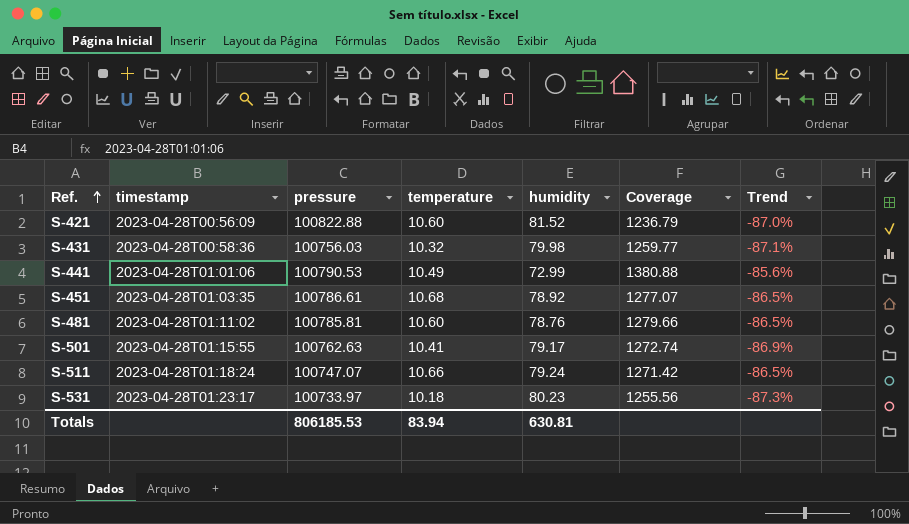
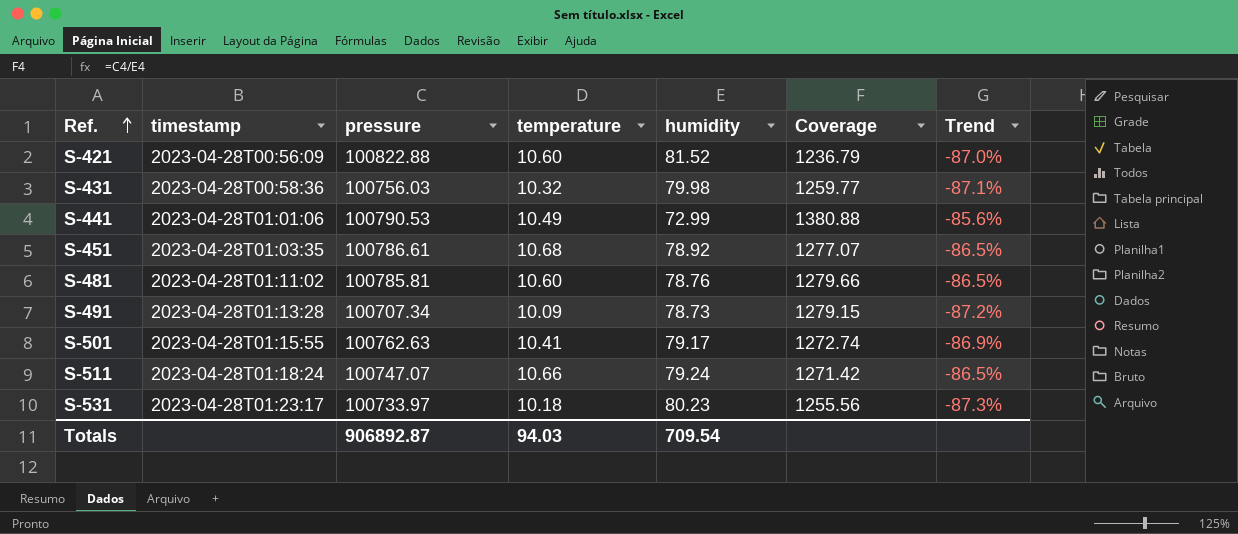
row S-491: none -> 2023-04-28T01:13:28 | 100707.34 | 10.09 | 78.73 | 1279.15 | -87.2%
Totals | pressure: 806185.53 -> 906892.87
Totals | temperature: 83.94 -> 94.03
Totals | humidity: 630.81 -> 709.54

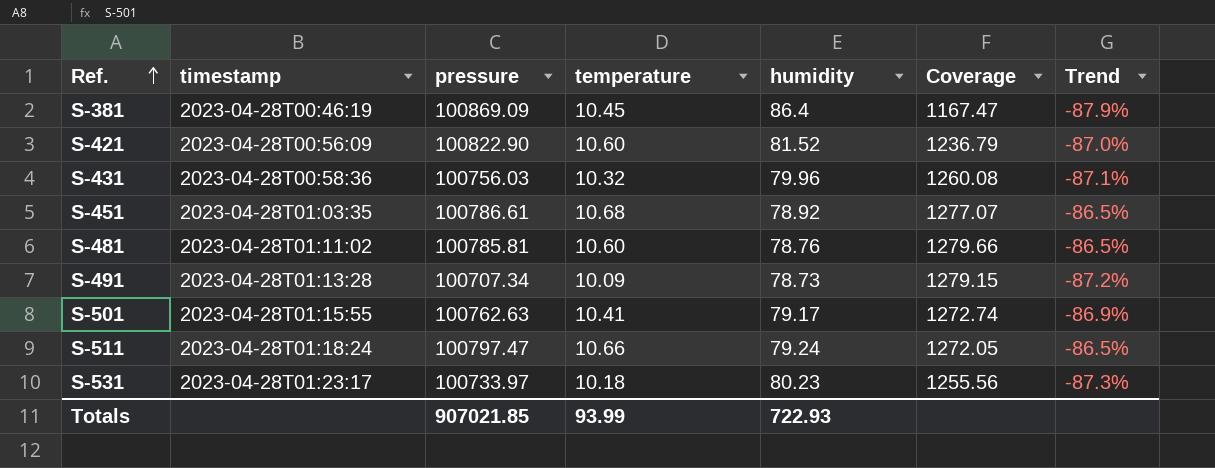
row S-441: 2023-04-28T01:01:06 | 100790.53 | 10.49 | 72.99 | 1380.88 | -85.6% -> none
row S-381: none -> 2023-04-28T00:46:19 | 100869.09 | 10.45 | 86.4 | 1167.47 | -87.9%
S-421 | pressure: 100822.88 -> 100822.90
S-431 | humidity: 79.98 -> 79.96
S-431 | Coverage: 1259.77 -> 1260.08
S-511 | pressure: 100747.07 -> 100797.47
S-511 | Coverage: 1271.42 -> 1272.05
Totals | pressure: 906892.87 -> 907021.85
Totals | temperature: 94.03 -> 93.99
Totals | humidity: 709.54 -> 722.93

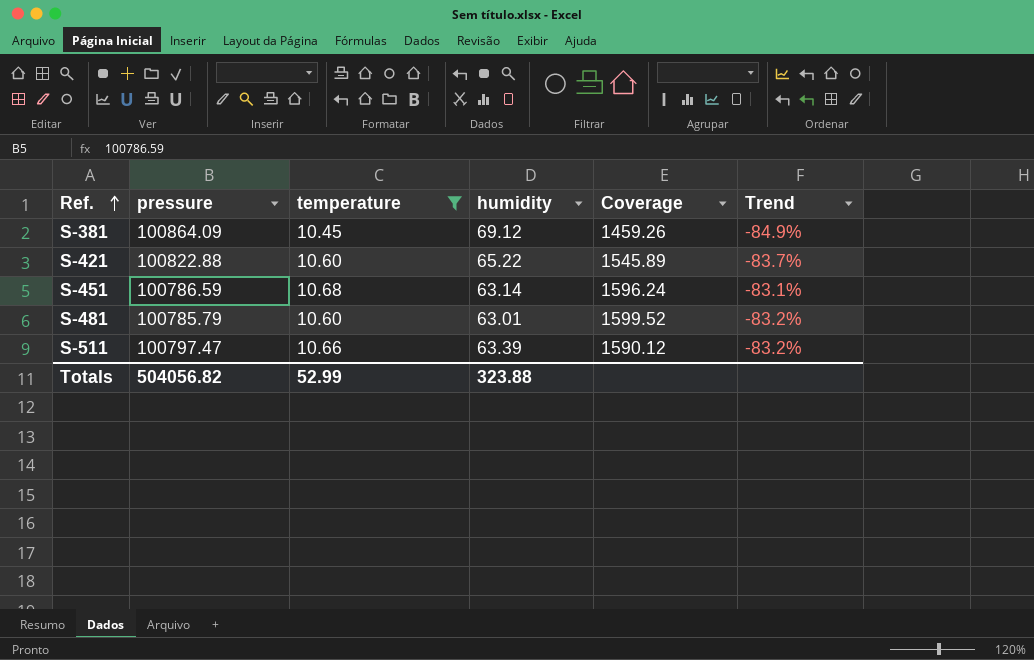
filter: none -> temperature >= 10.45
column timestamp | position: 2 -> none
S-381 | pressure: 100869.09 -> 100864.09
S-381 | humidity: 86.4 -> 69.12
S-381 | Coverage: 1167.47 -> 1459.26
S-381 | Trend: -87.9% -> -84.9%
S-421 | pressure: 100822.90 -> 100822.88
S-421 | humidity: 81.52 -> 65.22
S-421 | Coverage: 1236.79 -> 1545.89
S-421 | Trend: -87.0% -> -83.7%
S-451 | pressure: 100786.61 -> 100786.59
S-451 | humidity: 78.92 -> 63.14
S-451 | Coverage: 1277.07 -> 1596.24
S-451 | Trend: -86.5% -> -83.1%
S-481 | pressure: 100785.81 -> 100785.79
S-481 | humidity: 78.76 -> 63.01
S-481 | Coverage: 1279.66 -> 1599.52
S-481 | Trend: -86.5% -> -83.2%
S-511 | humidity: 79.24 -> 63.39
S-511 | Coverage: 1272.05 -> 1590.12
S-511 | Trend: -86.5% -> -83.2%
Totals | pressure: 907021.85 -> 504056.82
Totals | temperature: 93.99 -> 52.99
Totals | humidity: 722.93 -> 323.88

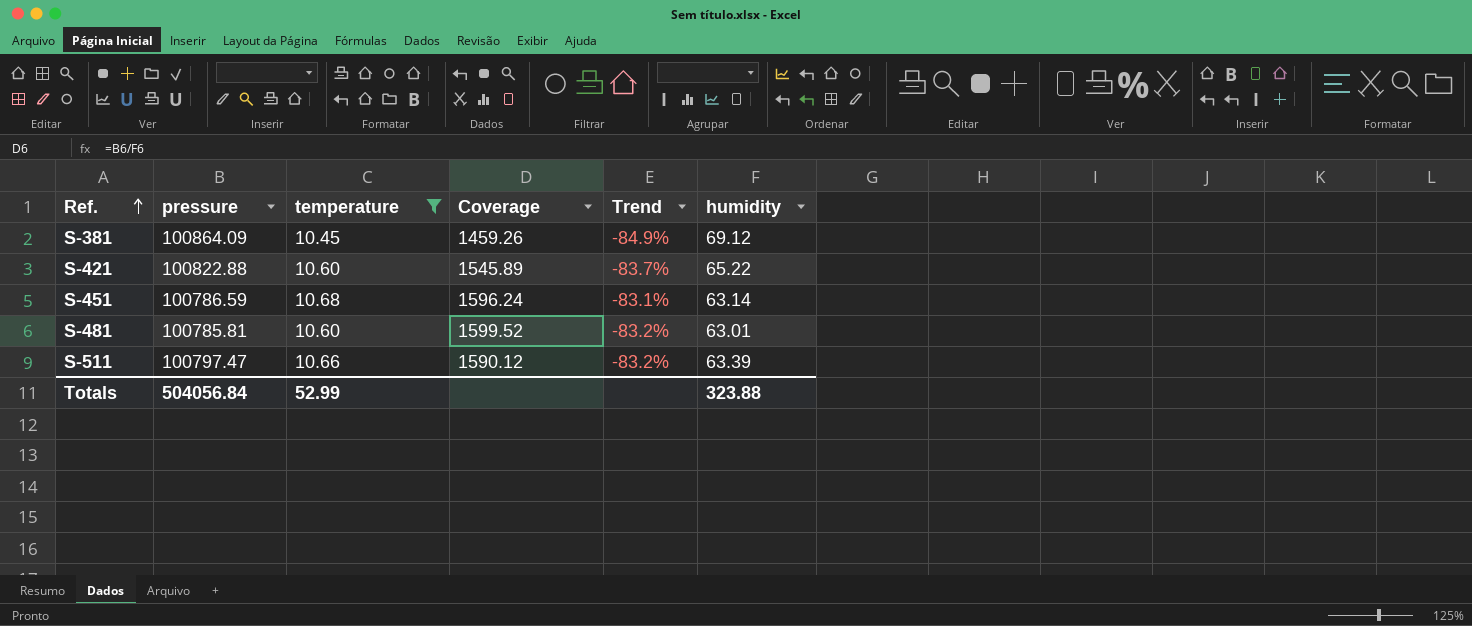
column humidity | position: 4 -> 6
S-481 | pressure: 100785.79 -> 100785.81
Totals | pressure: 504056.82 -> 504056.84

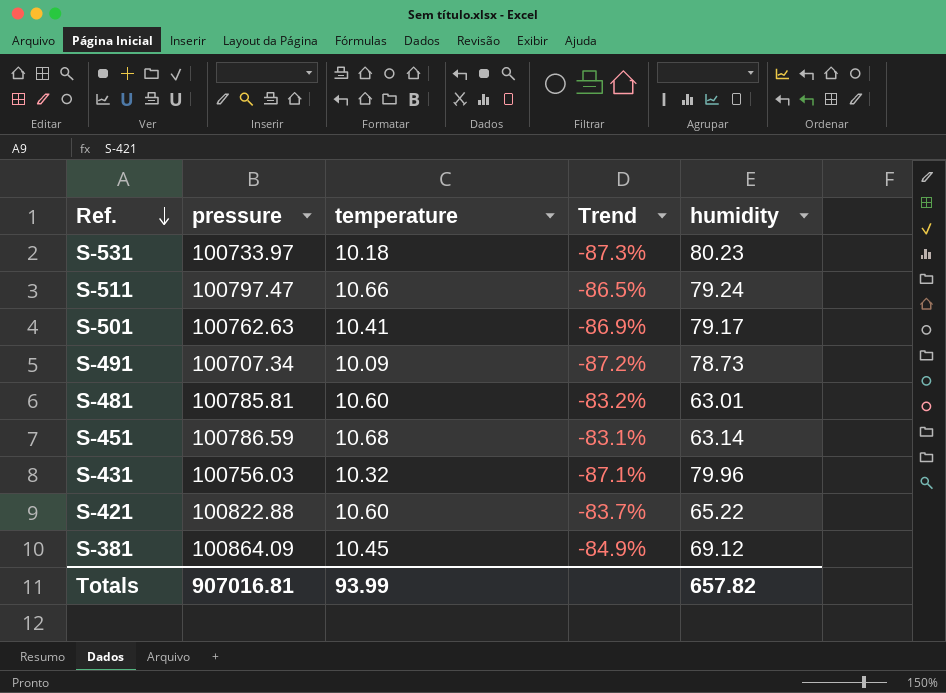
filter: temperature >= 10.45 -> none
row order: Ref. ascending -> Ref. descending
column Coverage | formula: [pressure] / [humidity] -> none
S-511 | Trend: -83.2% -> -86.5%
S-511 | humidity: 63.39 -> 79.24
Totals | pressure: 504056.84 -> 907016.81
Totals | temperature: 52.99 -> 93.99
Totals | humidity: 323.88 -> 657.82

